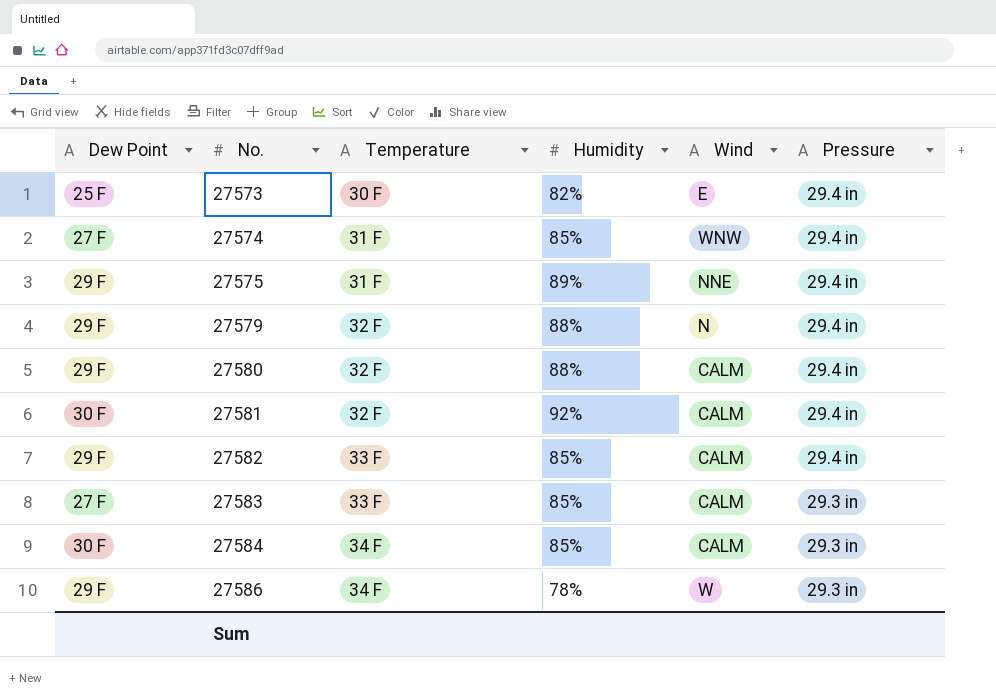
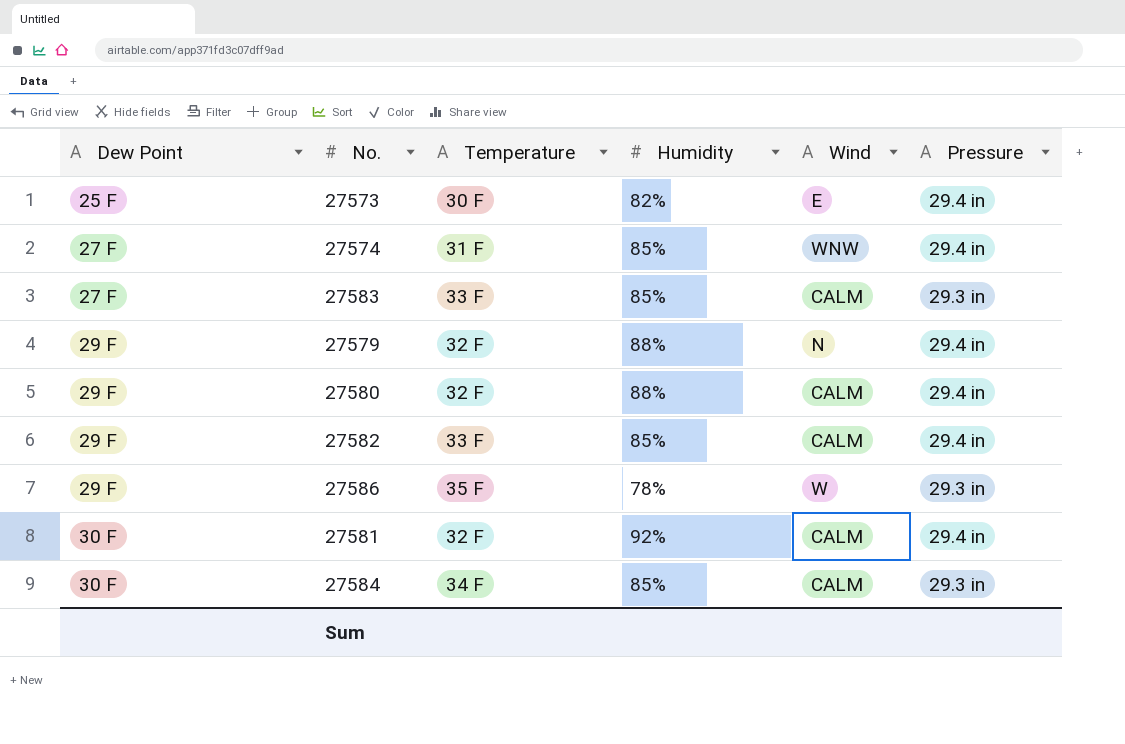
row order: No. ascending -> Dew Point ascending
row 27575: 29 F | 31 F | 89% | NNE | 29.4 in -> none
27586 | Temperature: 34 F -> 35 F

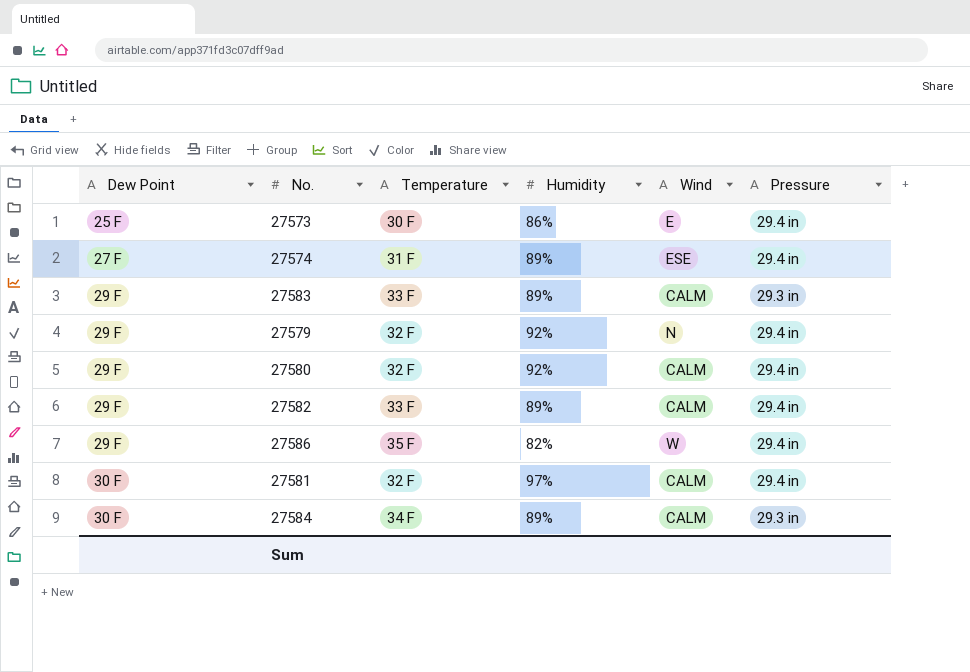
27573 | Humidity: 82% -> 86%
27574 | Humidity: 85% -> 89%
27574 | Wind: WNW -> ESE
27583 | Dew Point: 27 F -> 29 F
27583 | Humidity: 85% -> 89%
27579 | Humidity: 88% -> 92%
27580 | Humidity: 88% -> 92%
27582 | Humidity: 85% -> 89%
27586 | Humidity: 78% -> 82%
27586 | Pressure: 29.3 in -> 29.4 in
27581 | Humidity: 92% -> 97%
27584 | Humidity: 85% -> 89%

